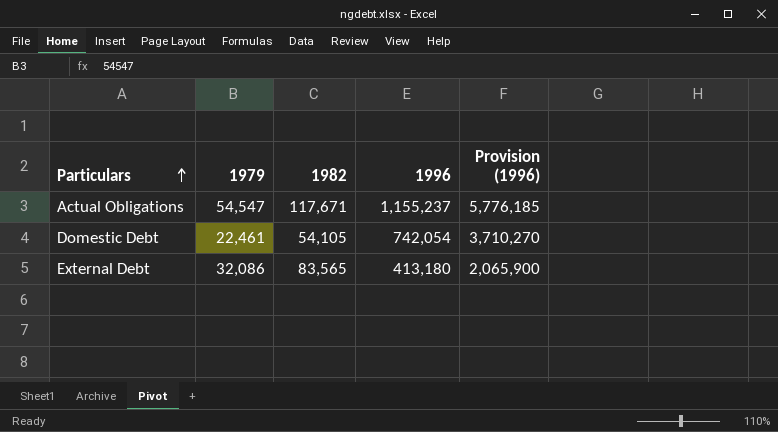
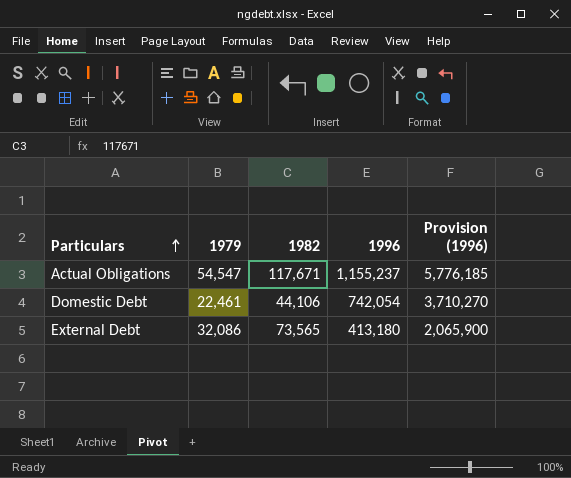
Domestic Debt | 1982: 54,105 -> 44,106
External Debt | 1982: 83,565 -> 73,565

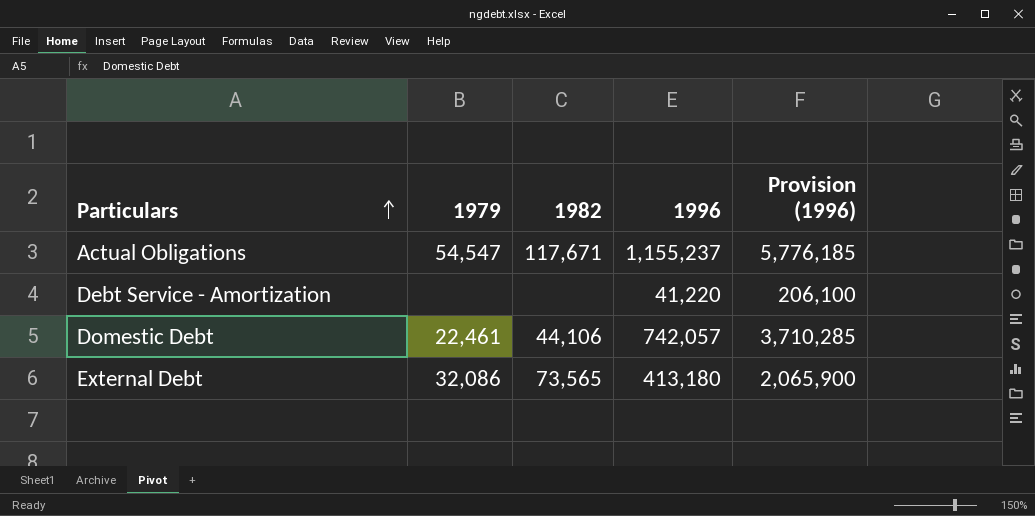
row Debt Service - Amortization: none -> none | none | 41,220 | 206,100
Domestic Debt | 1996: 742,054 -> 742,057
Domestic Debt | Provision (1996): 3,710,270 -> 3,710,285

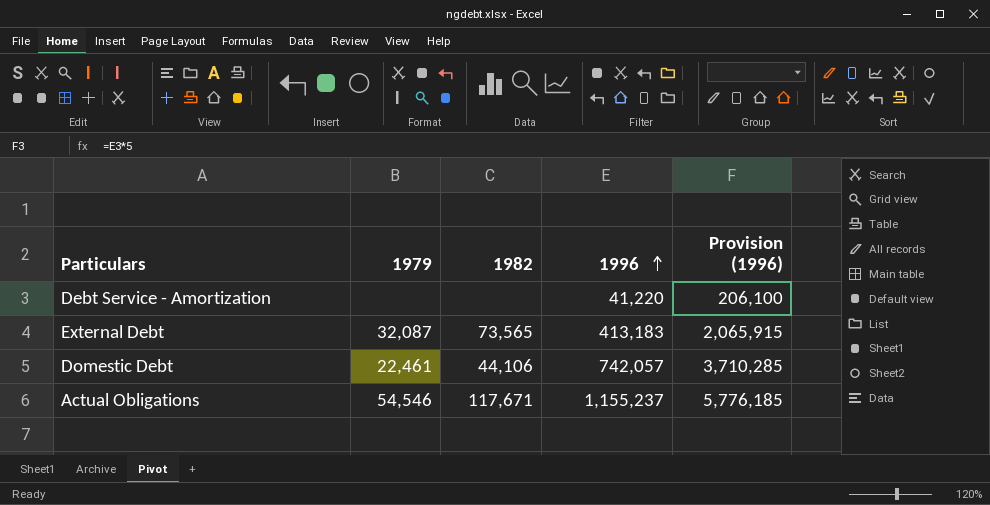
row order: Particulars ascending -> 1996 ascending
External Debt | 1979: 32,086 -> 32,087
External Debt | 1996: 413,180 -> 413,183
External Debt | Provision (1996): 2,065,900 -> 2,065,915
Actual Obligations | 1979: 54,547 -> 54,546

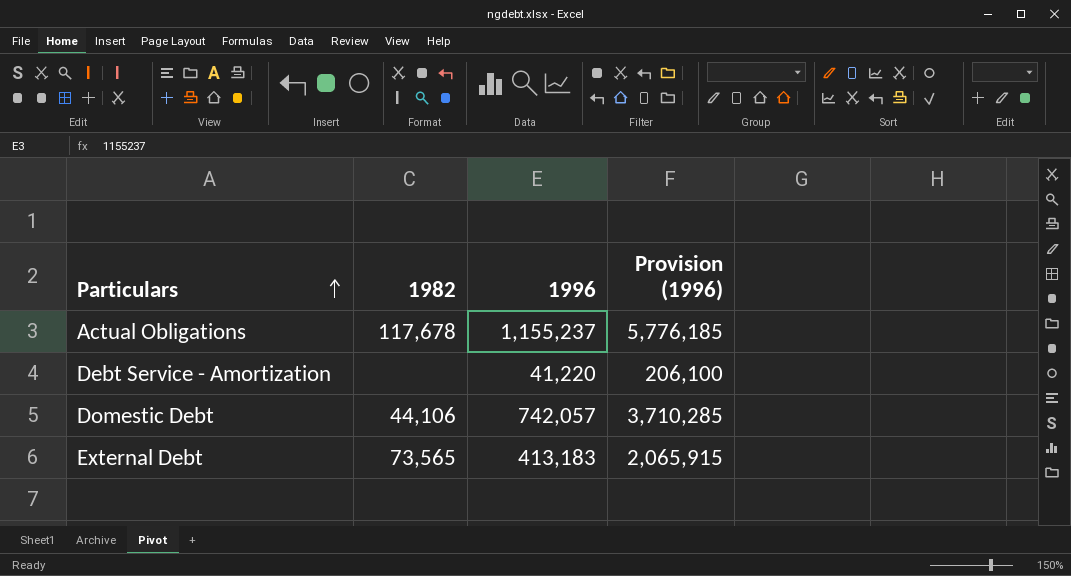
row order: 1996 ascending -> Particulars ascending
column 1979 | position: 2 -> none
Actual Obligations | 1982: 117,671 -> 117,678

